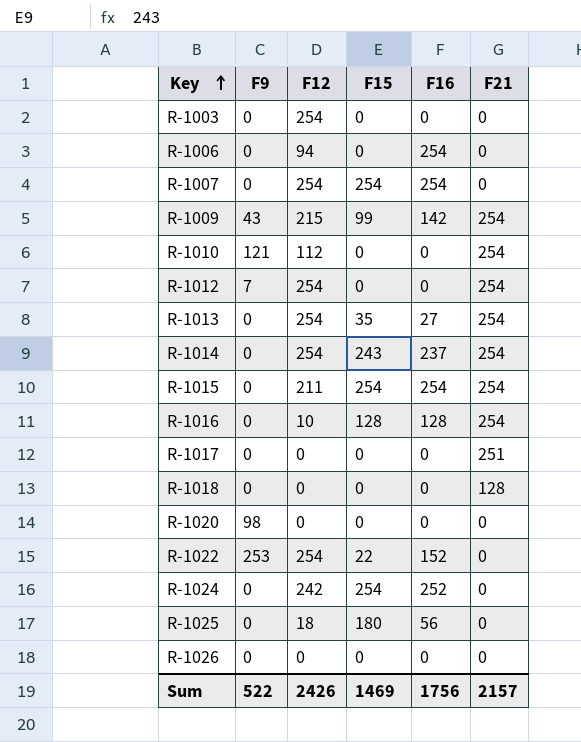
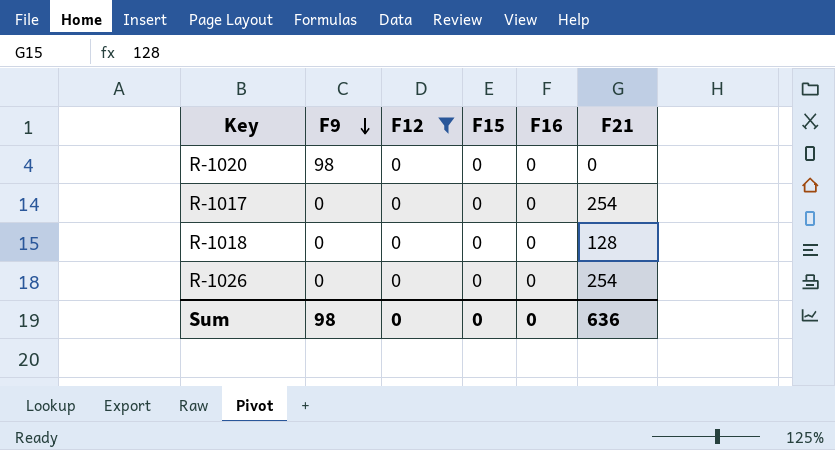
filter: none -> F12 = 0
row order: Key ascending -> F9 descending
R-1017 | F21: 251 -> 254
R-1026 | F21: 0 -> 254
Sum | F9: 522 -> 98
Sum | F12: 2426 -> 0
Sum | F15: 1469 -> 0
Sum | F16: 1756 -> 0
Sum | F21: 2157 -> 636

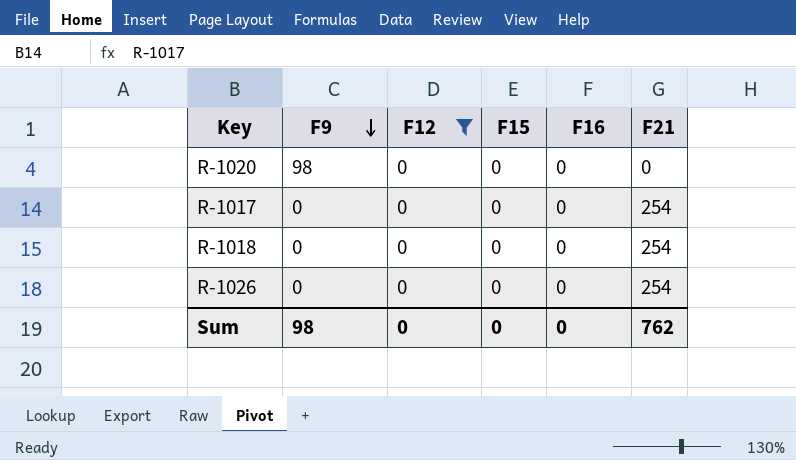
R-1018 | F21: 128 -> 254
Sum | F21: 636 -> 762

